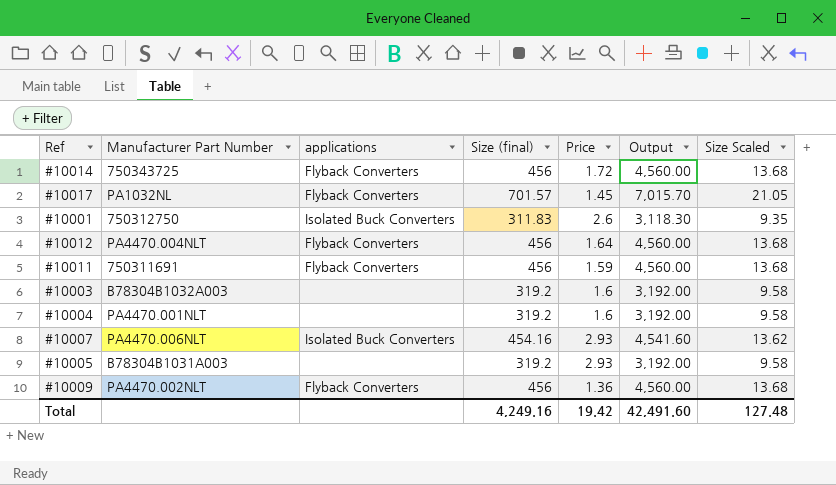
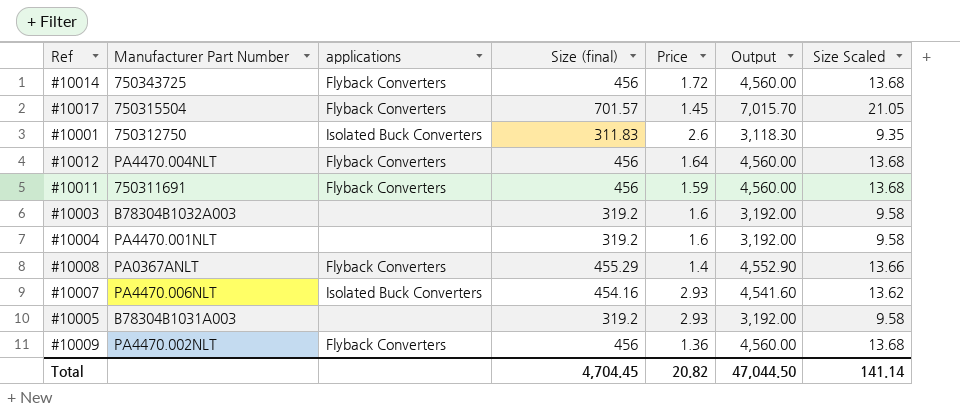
#10017 | Manufacturer Part Number: PA1032NL -> 750315504
row #10008: none -> PA0367ANLT | Flyback Converters | 455.29 | 1.4 | 4,552.90 | 13.66
Total | Size (final): 4,249.16 -> 4,704.45
Total | Price: 19.42 -> 20.82
Total | Output: 42,491.60 -> 47,044.50
Total | Size Scaled: 127.48 -> 141.14

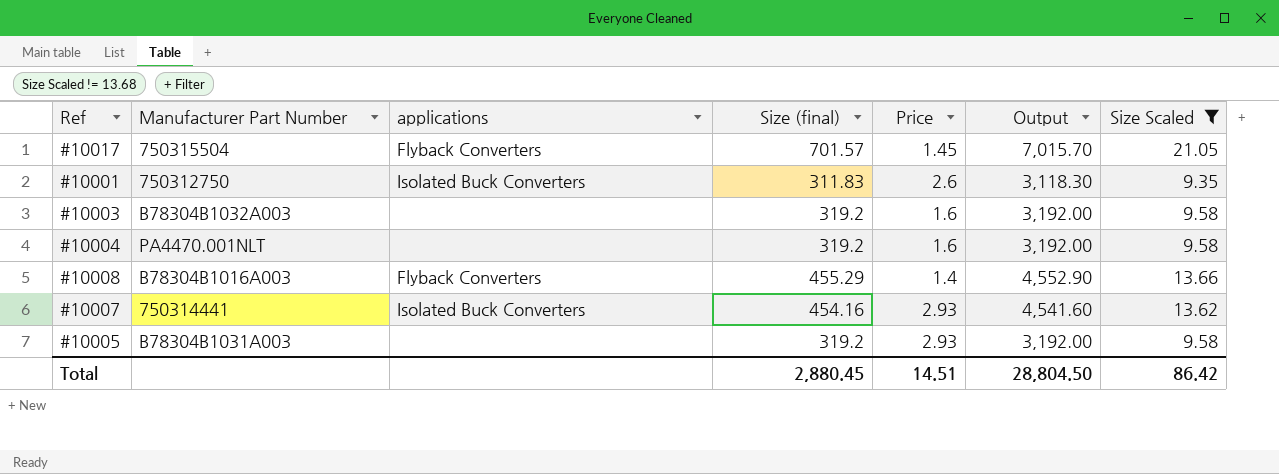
filter: none -> Size Scaled != 13.68
#10008 | Manufacturer Part Number: PA0367ANLT -> B78304B1016A003
#10007 | Manufacturer Part Number: PA4470.006NLT -> 750314441
Total | Size (final): 4,704.45 -> 2,880.45
Total | Price: 20.82 -> 14.51
Total | Output: 47,044.50 -> 28,804.50
Total | Size Scaled: 141.14 -> 86.42

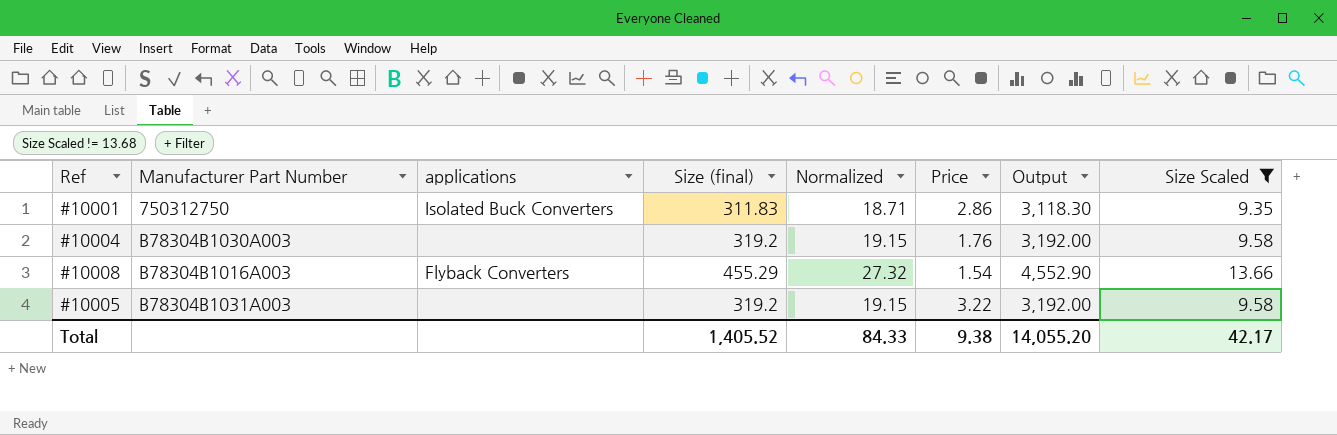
column Normalized | formula: none -> [Size (final)] * 0.06
row #10017: 750315504 | Flyback Converters | 701.57 | 1.45 | 7,015.70 | 21.05 -> none
row #10003: B78304B1032A003 | none | 319.2 | 1.6 | 3,192.00 | 9.58 -> none
row #10007: 750314441 | Isolated Buck Converters | 454.16 | 2.93 | 4,541.60 | 13.62 -> none
#10001 | Price: 2.6 -> 2.86
#10004 | Manufacturer Part Number: PA4470.001NLT -> B78304B1030A003
#10004 | Price: 1.6 -> 1.76
#10008 | Price: 1.4 -> 1.54
#10005 | Price: 2.93 -> 3.22
Total | Size (final): 2,880.45 -> 1,405.52
Total | Price: 14.51 -> 9.38
Total | Output: 28,804.50 -> 14,055.20
Total | Size Scaled: 86.42 -> 42.17

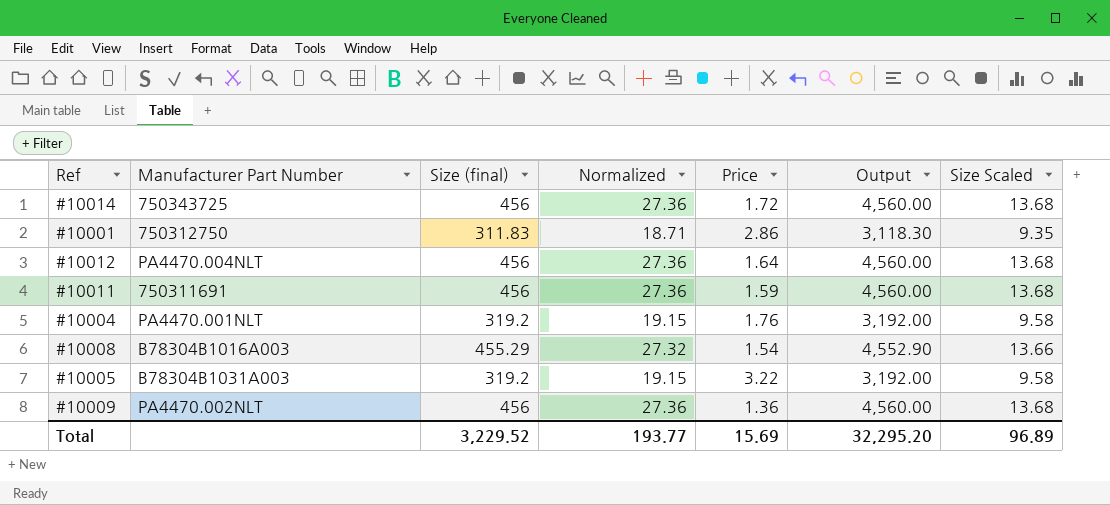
filter: Size Scaled != 13.68 -> none
column applications | position: 3 -> none
#10004 | Manufacturer Part Number: B78304B1030A003 -> PA4470.001NLT
Total | Size (final): 1,405.52 -> 3,229.52
Total | Normalized: 84.33 -> 193.77
Total | Price: 9.38 -> 15.69
Total | Output: 14,055.20 -> 32,295.20
Total | Size Scaled: 42.17 -> 96.89

